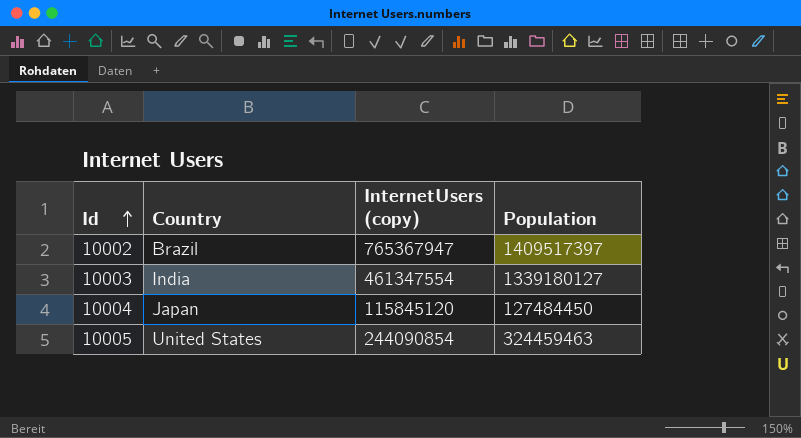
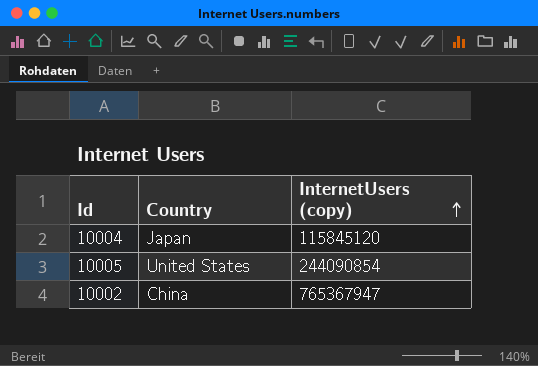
row order: Id ascending -> InternetUsers (copy) ascending
column Population | position: 4 -> none
row 10003: India | 461347554 | 1339180127 -> none
10002 | Country: Brazil -> China

